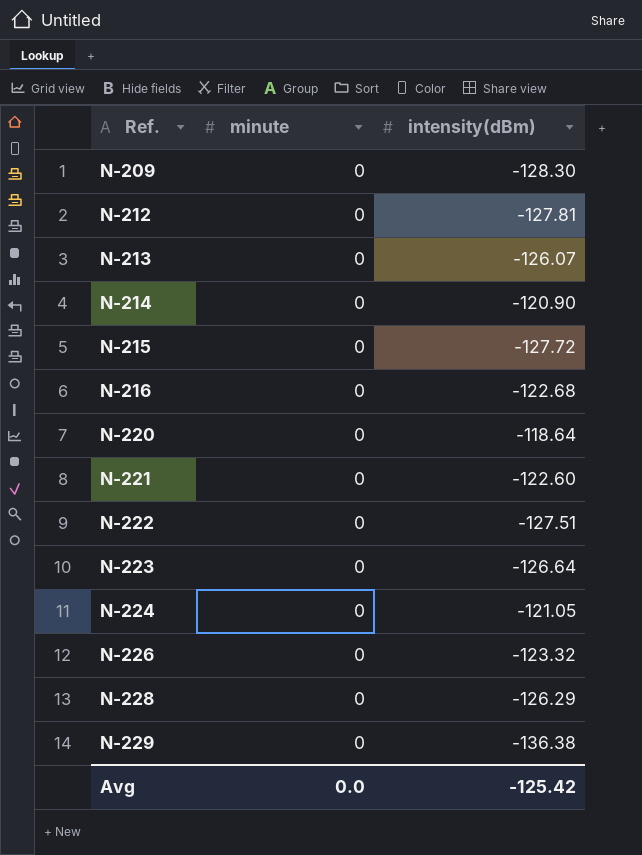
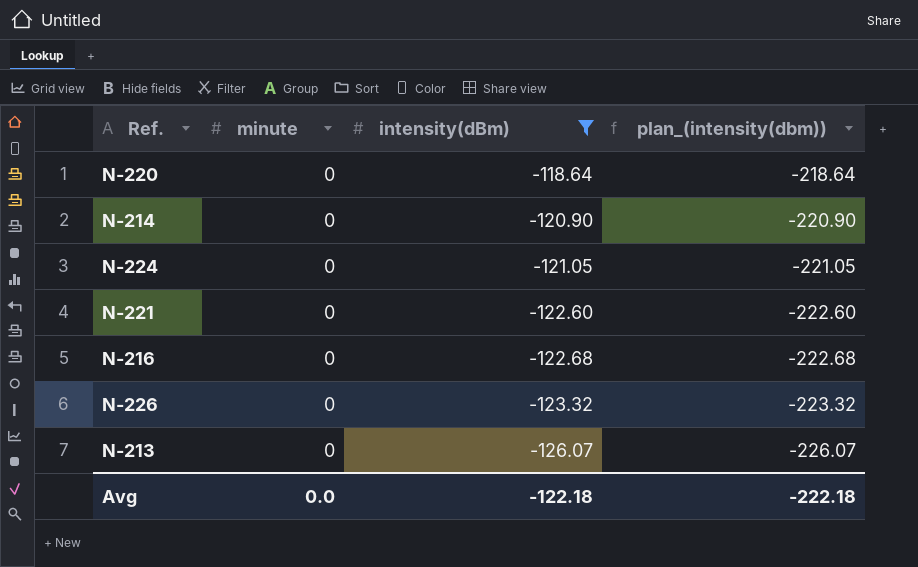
filter: none -> intensity(dBm) >= -126.07
row order: Ref. ascending -> intensity(dBm) descending
column plan_(intensity(dbm)) | formula: none -> [intensity(dBm)] - 100
Avg | intensity(dBm): -125.42 -> -122.18

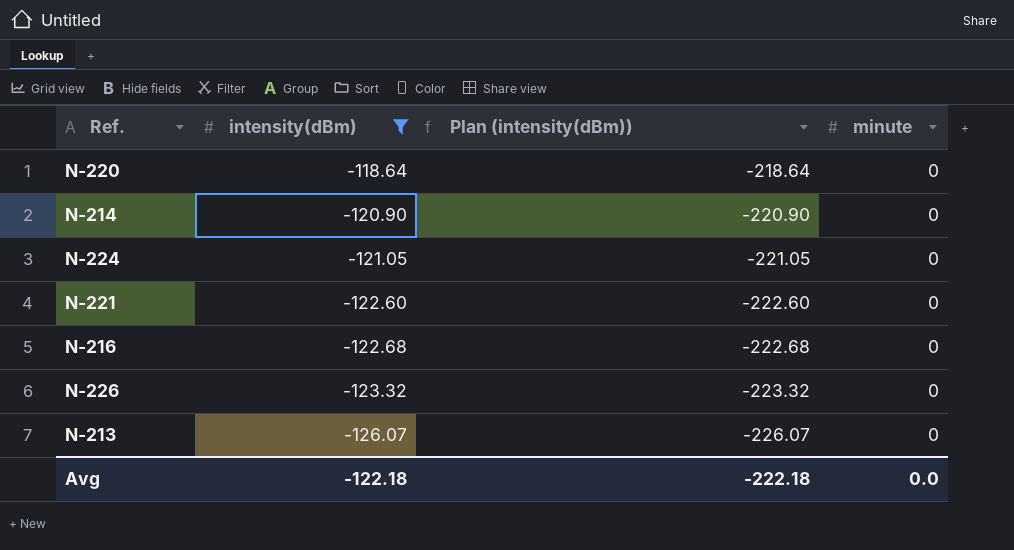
column name: plan_(intensity(dbm)) -> Plan (intensity(dBm))
column minute | position: 2 -> 4

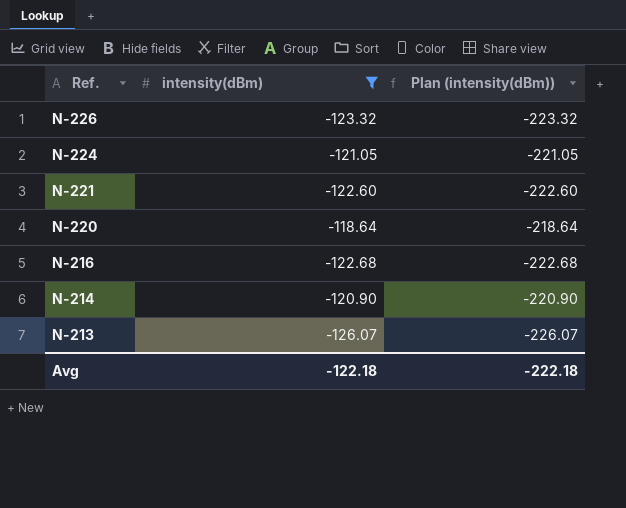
row order: intensity(dBm) descending -> Ref. descending
column minute | position: 4 -> none

